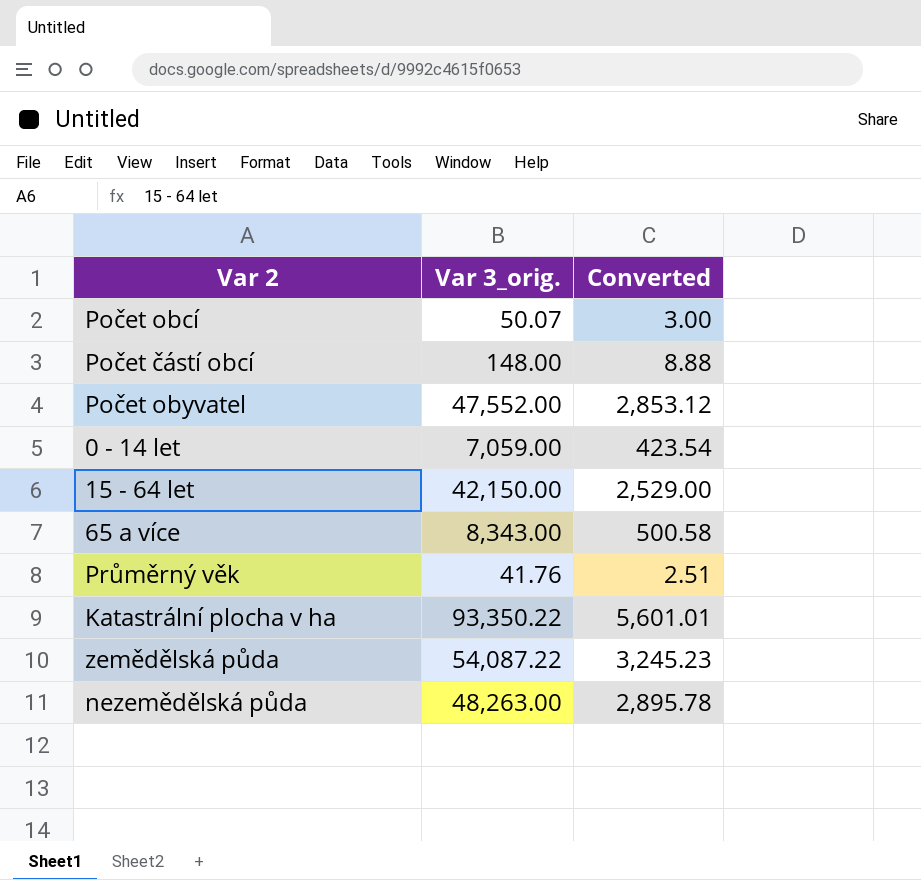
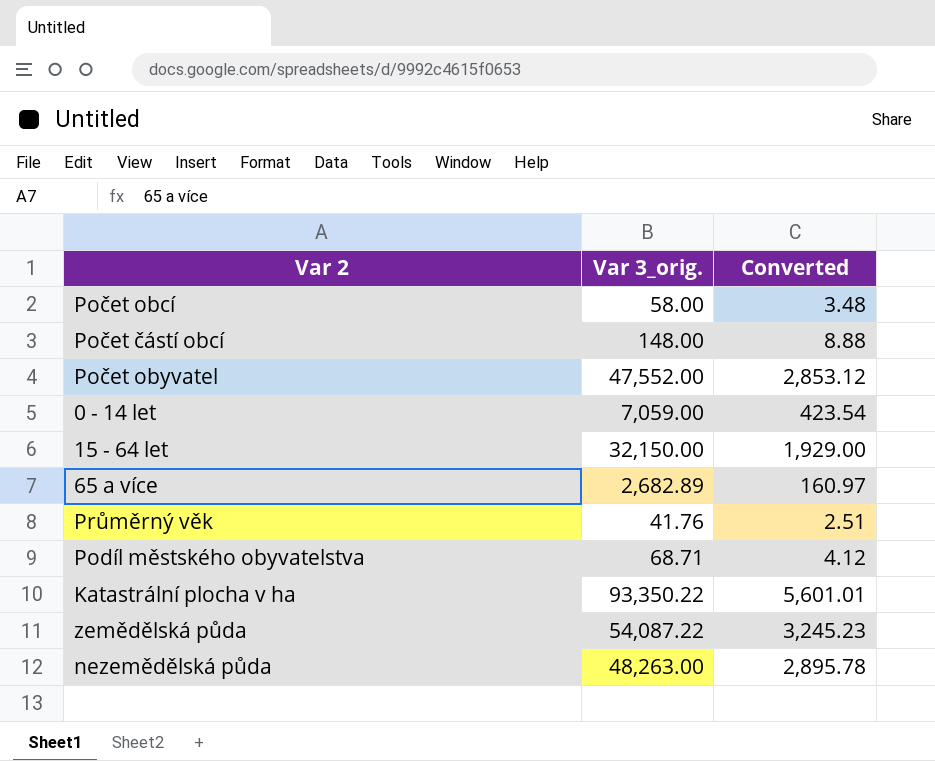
Počet obcí | Var 3_orig.: 50.07 -> 58.00
Počet obcí | Converted: 3.00 -> 3.48
15 - 64 let | Var 3_orig.: 42,150.00 -> 32,150.00
15 - 64 let | Converted: 2,529.00 -> 1,929.00
65 a více | Var 3_orig.: 8,343.00 -> 2,682.89
65 a více | Converted: 500.58 -> 160.97
row Podíl městského obyvatelstva: none -> 68.71 | 4.12

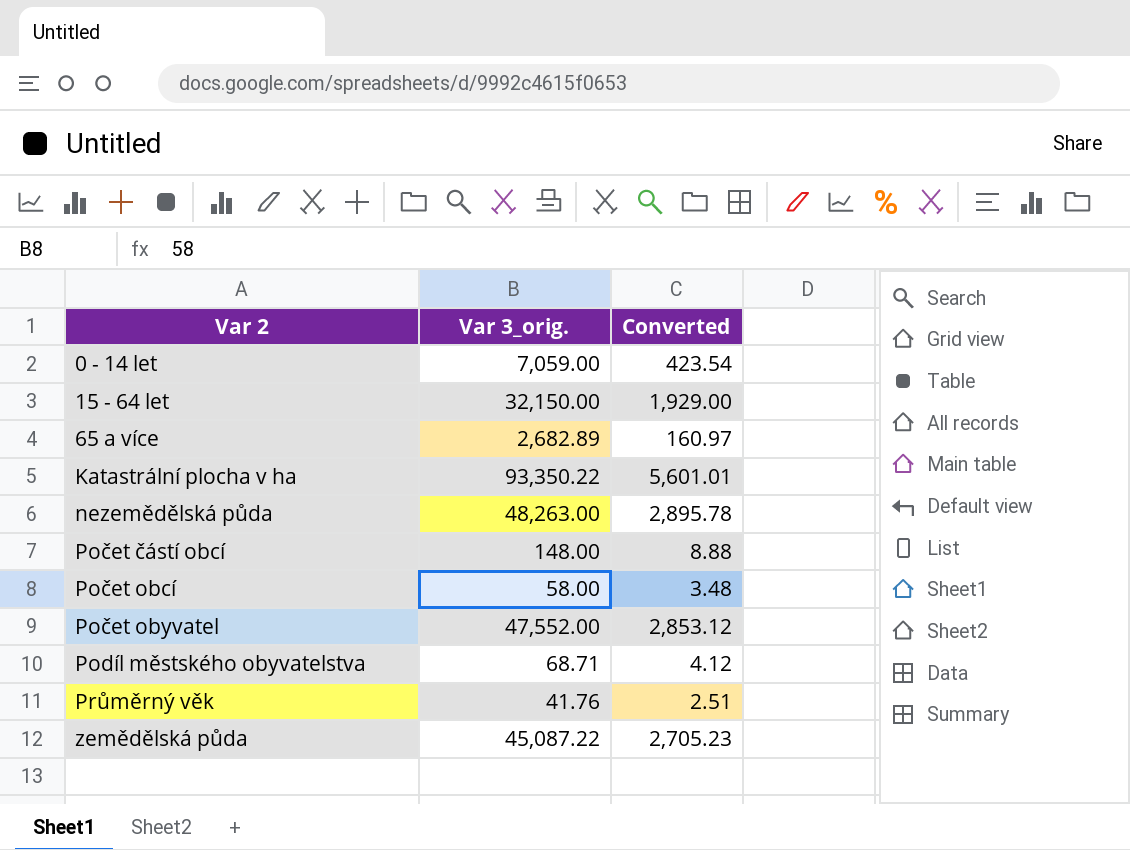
row order: none -> Var 2 ascending
zemědělská půda | Var 3_orig.: 54,087.22 -> 45,087.22
zemědělská půda | Converted: 3,245.23 -> 2,705.23

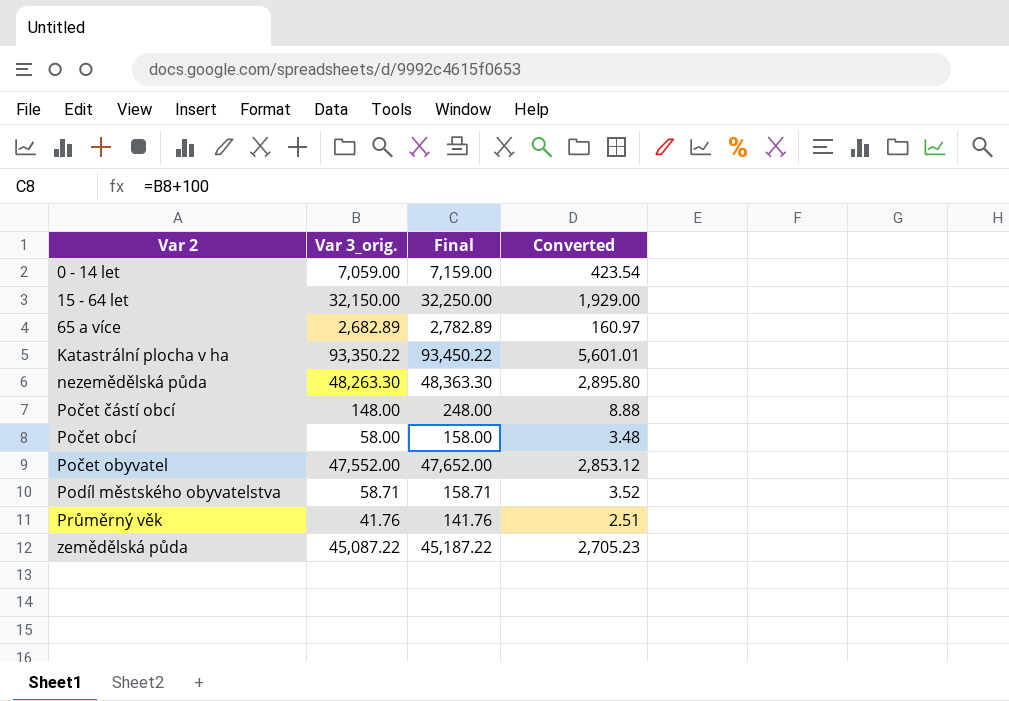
column Final | formula: none -> [Var 3_orig.] + 100
nezemědělská půda | Var 3_orig.: 48,263.00 -> 48,263.30
nezemědělská půda | Converted: 2,895.78 -> 2,895.80
Podíl městského obyvatelstva | Var 3_orig.: 68.71 -> 58.71
Podíl městského obyvatelstva | Converted: 4.12 -> 3.52

